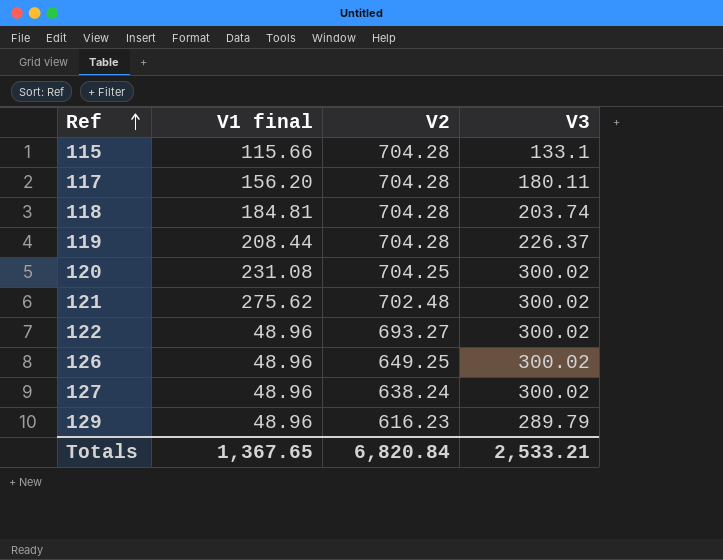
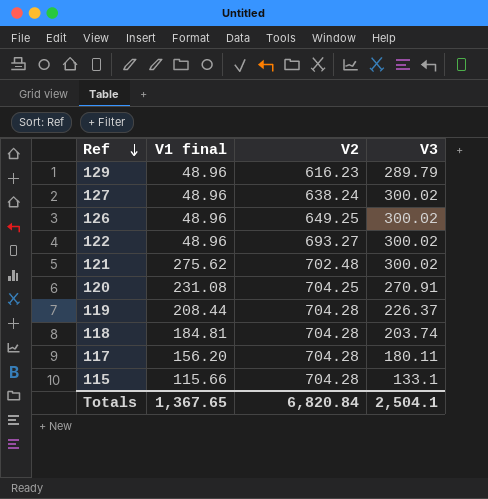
row order: Ref ascending -> Ref descending
120 | V3: 300.02 -> 270.91
Totals | V3: 2,533.21 -> 2,504.1

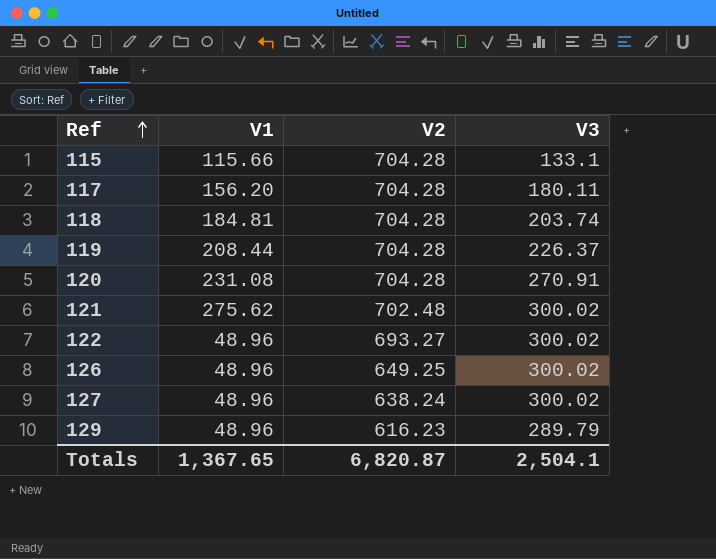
row order: Ref descending -> Ref ascending
column name: V1 final -> V1
120 | V2: 704.25 -> 704.28
Totals | V2: 6,820.84 -> 6,820.87

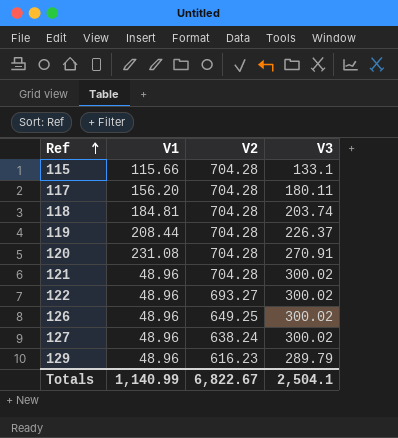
121 | V1: 275.62 -> 48.96
121 | V2: 702.48 -> 704.28
Totals | V1: 1,367.65 -> 1,140.99
Totals | V2: 6,820.87 -> 6,822.67

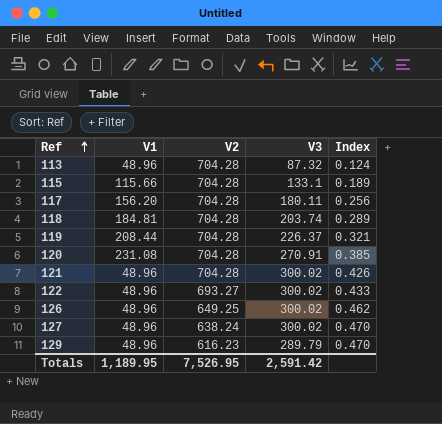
column Index | formula: none -> [V3] / [V2]
row 113: none -> 48.96 | 704.28 | 87.32 | 0.124
Totals | V1: 1,140.99 -> 1,189.95
Totals | V2: 6,822.67 -> 7,526.95
Totals | V3: 2,504.1 -> 2,591.42

